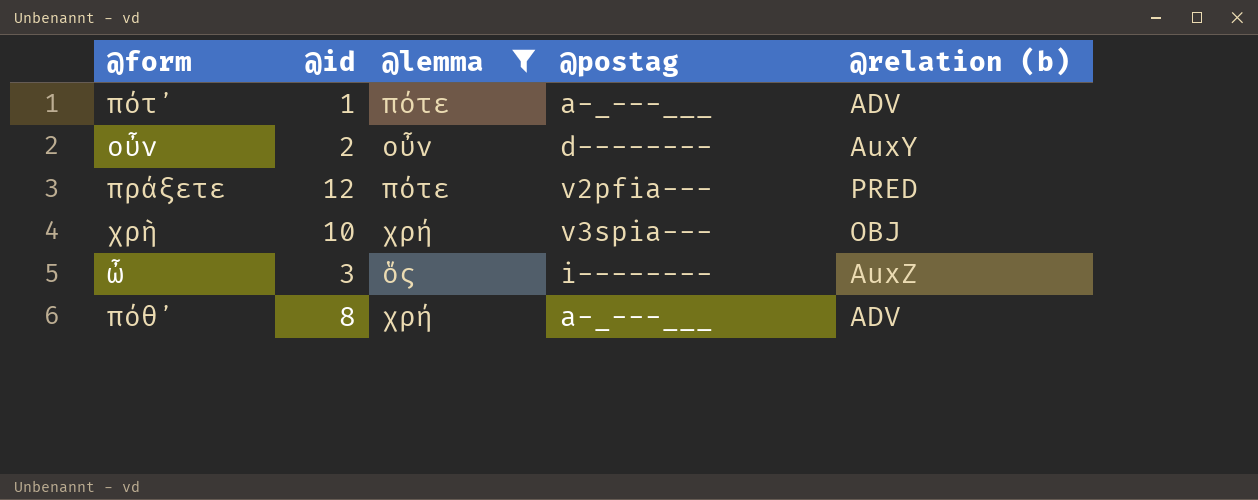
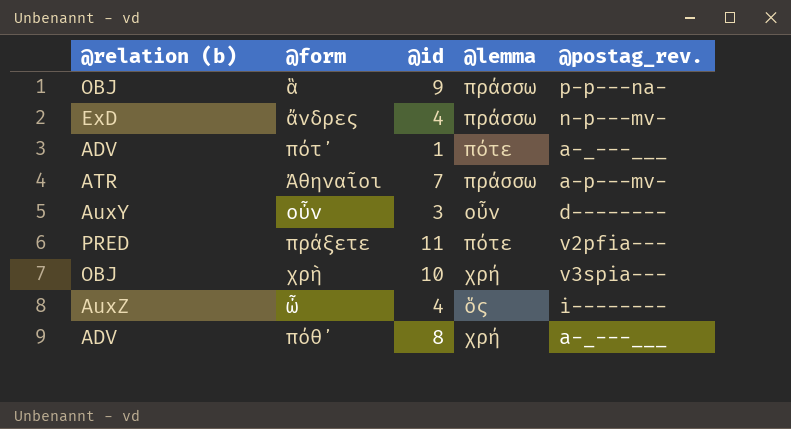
filter: @lemma != πράσσω -> none
column @relation (b) | position: 5 -> 1
column name: @postag -> @postag_rev.
οὖν | @id: 2 -> 3
πράξετε | @id: 12 -> 11
ὦ | @id: 3 -> 4

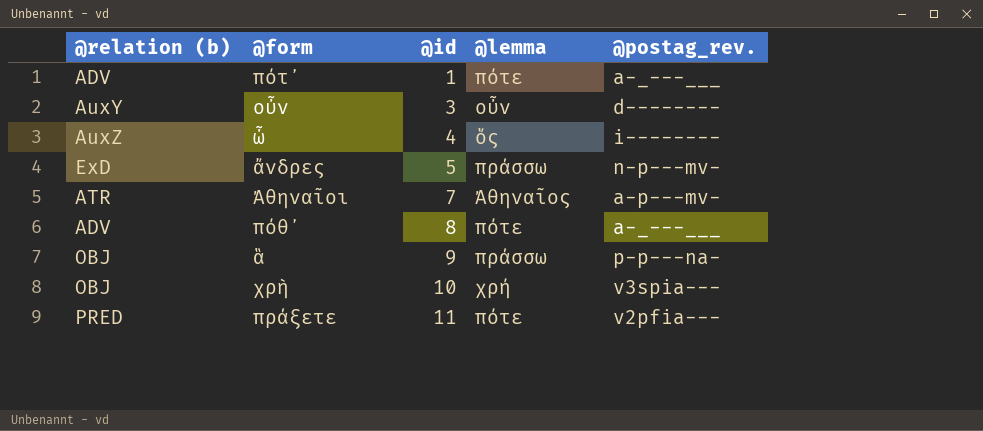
row order: none -> @id ascending
ἄνδρες | @id: 4 -> 5
Ἀθηναῖοι | @lemma: πράσσω -> Ἀθηναῖος
πόθʼ | @lemma: χρή -> πότε

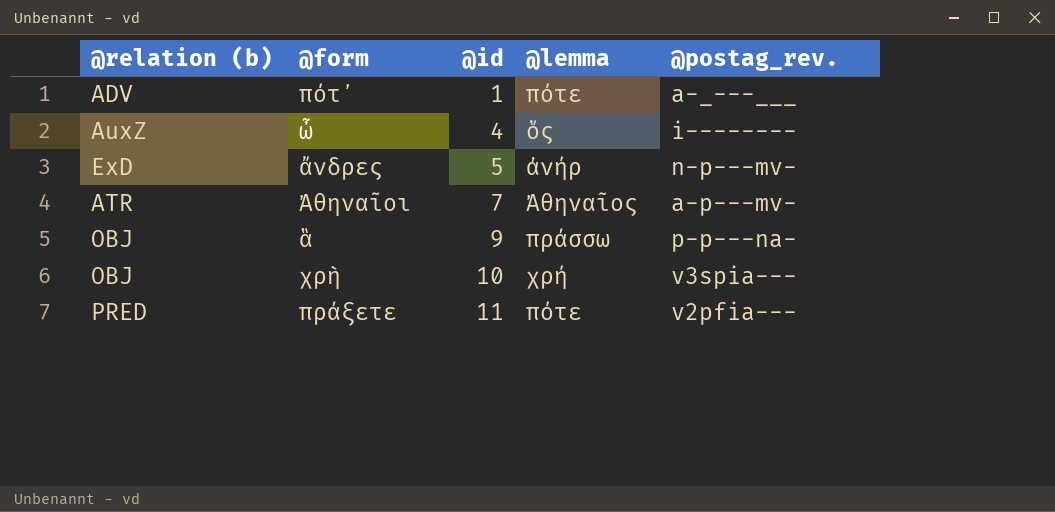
row οὖν: AuxY | 3 | οὖν | d-------- -> none
row πόθʼ: ADV | 8 | πότε | a-_---___ -> none
ἄνδρες | @lemma: πράσσω -> ἀνήρ

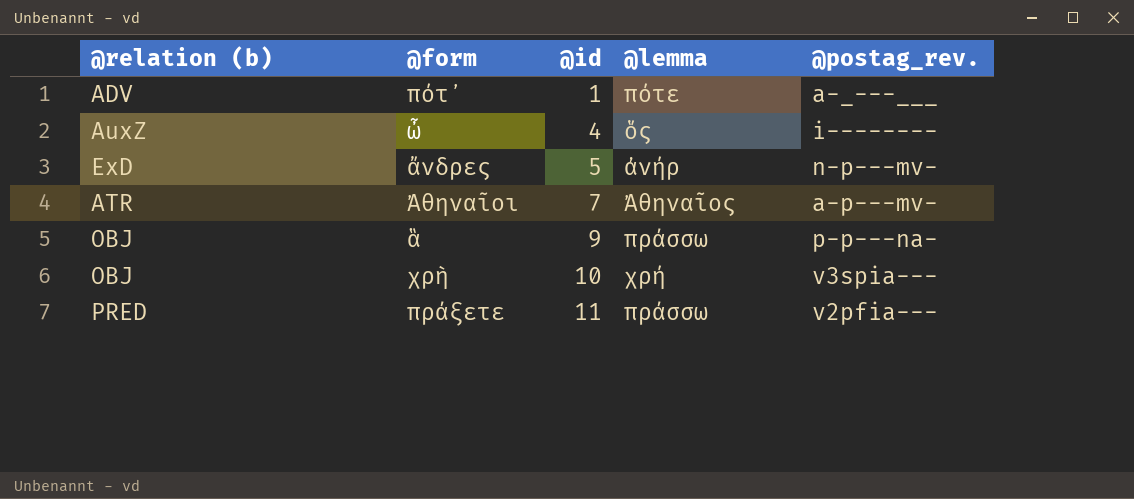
πράξετε | @lemma: πότε -> πράσσω

